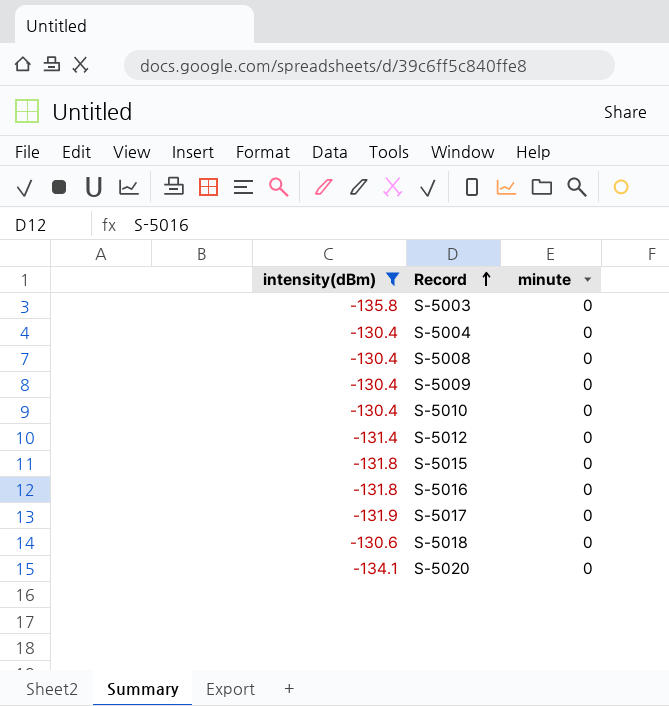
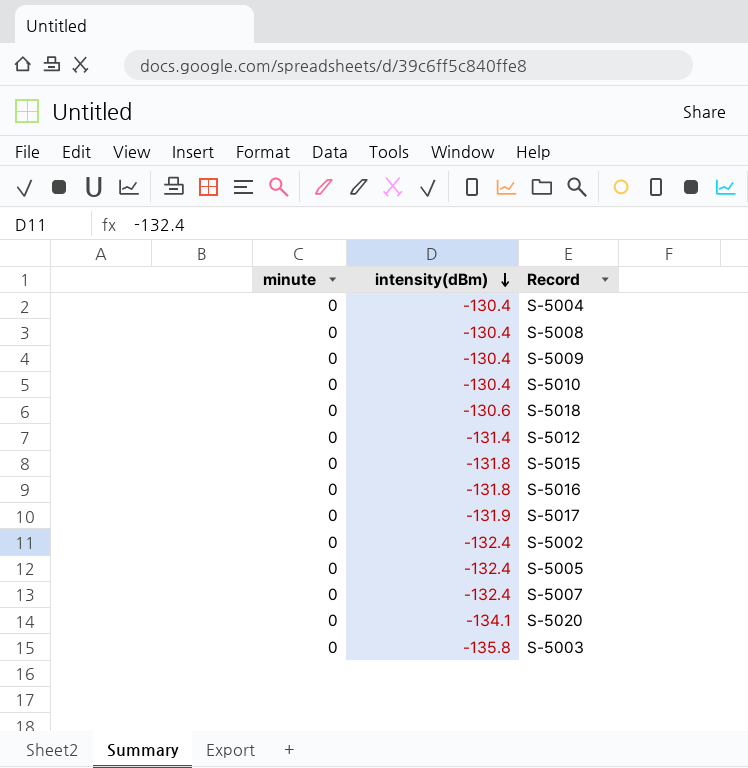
filter: intensity(dBm) != -132.4 -> none
row order: Record ascending -> intensity(dBm) descending
column minute | position: 3 -> 1

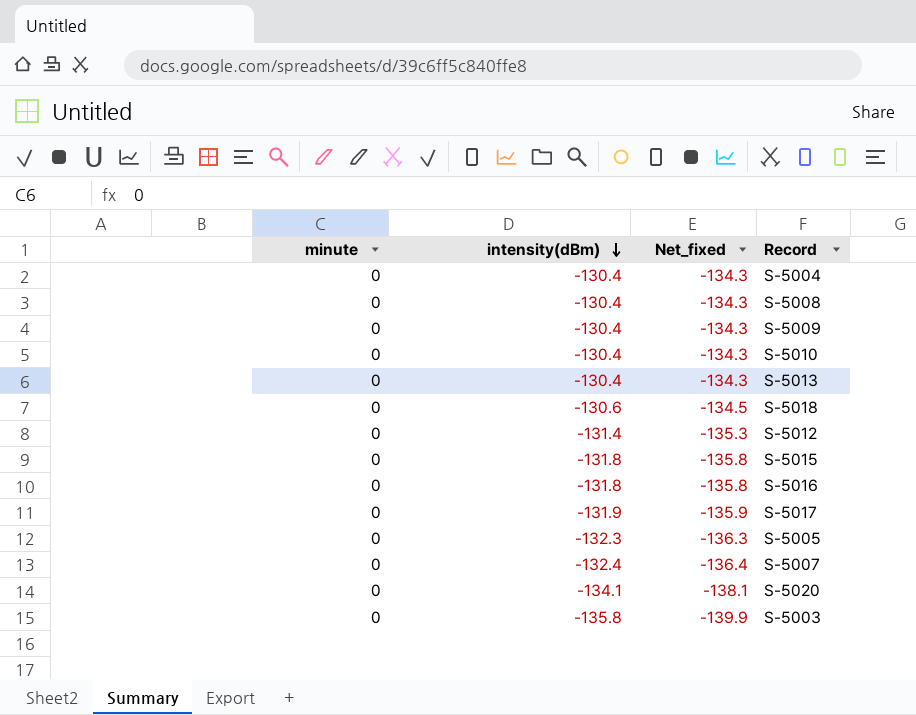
column Net_fixed | formula: none -> [intensity(dBm)] * 1.03
row S-5002: 0 | -132.4 -> none
row S-5013: none -> 0 | -130.4 | -134.3
S-5005 | intensity(dBm): -132.4 -> -132.3

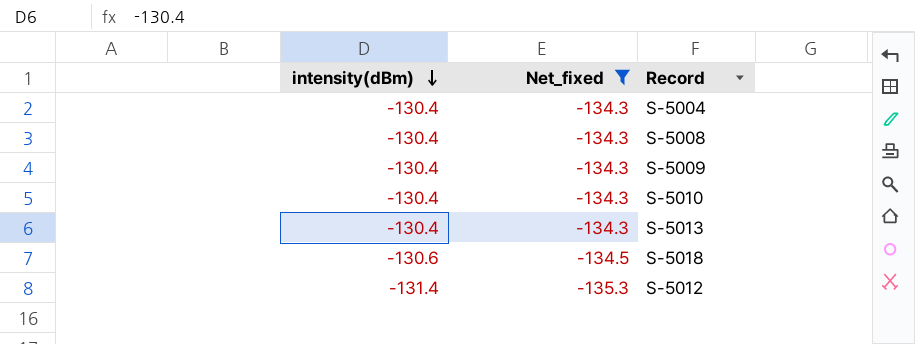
filter: none -> Net_fixed >= -135.3
column minute | position: 1 -> none

